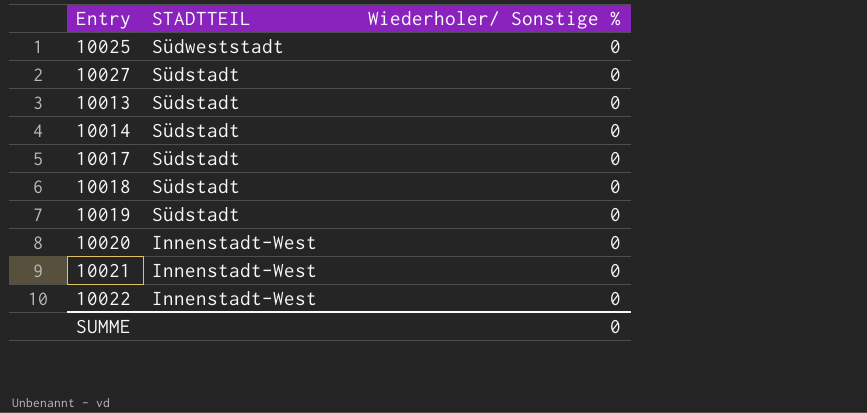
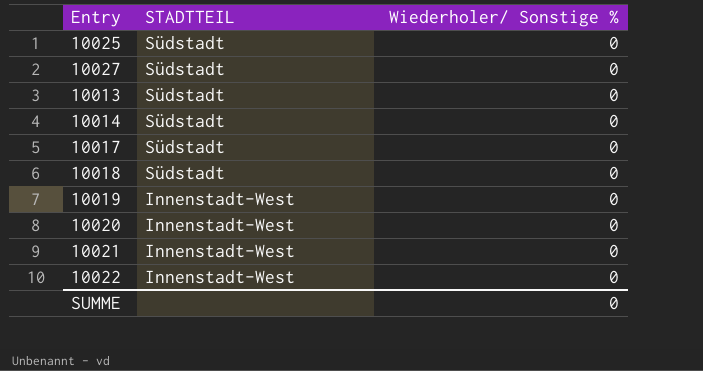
10025 | STADTTEIL: Südweststadt -> Südstadt
10019 | STADTTEIL: Südstadt -> Innenstadt-West

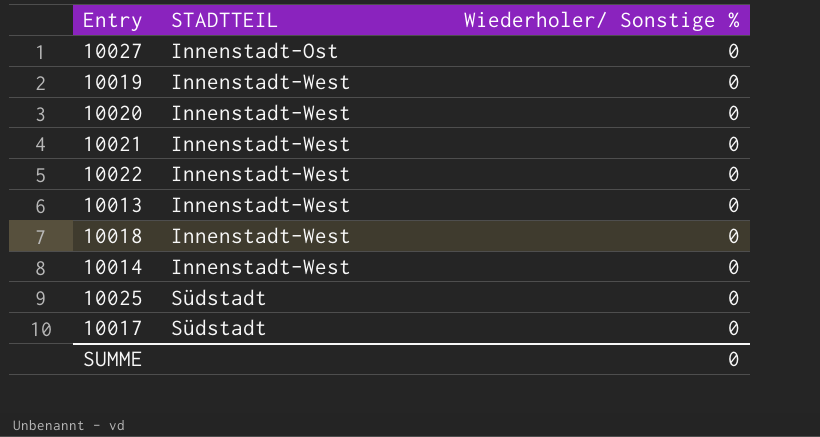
row order: STADTTEIL descending -> STADTTEIL ascending
10027 | STADTTEIL: Südstadt -> Innenstadt-Ost
10013 | STADTTEIL: Südstadt -> Innenstadt-West
10018 | STADTTEIL: Südstadt -> Innenstadt-West
10014 | STADTTEIL: Südstadt -> Innenstadt-West

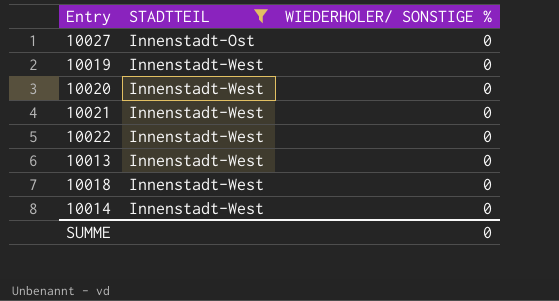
filter: none -> STADTTEIL != Südstadt
column name: Wiederholer/ Sonstige % -> WIEDERHOLER/ SONSTIGE %

